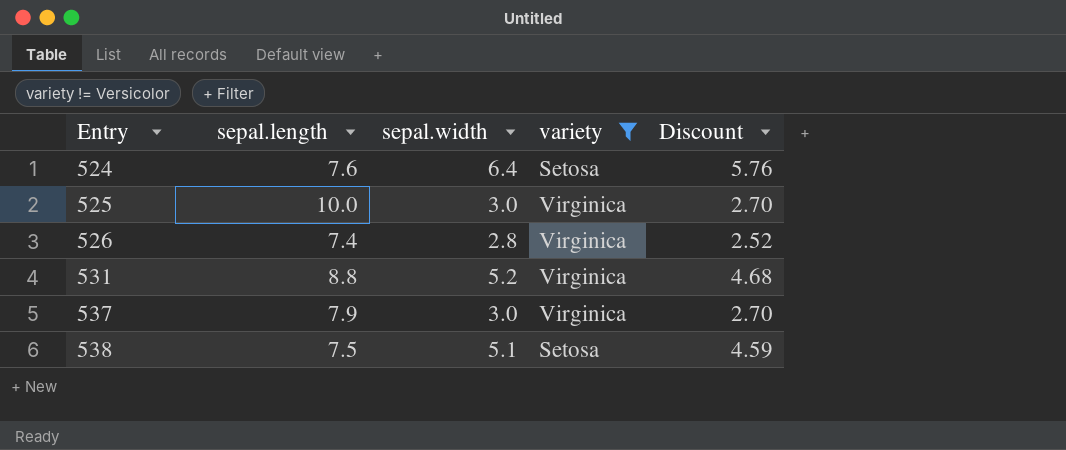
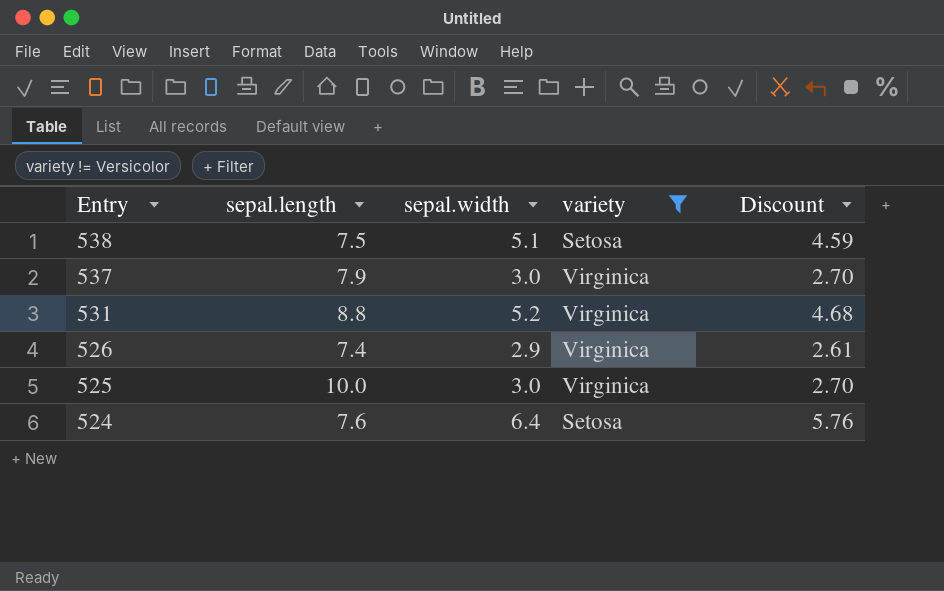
row order: Entry ascending -> Entry descending
526 | sepal.width: 2.8 -> 2.9
526 | Discount: 2.52 -> 2.61

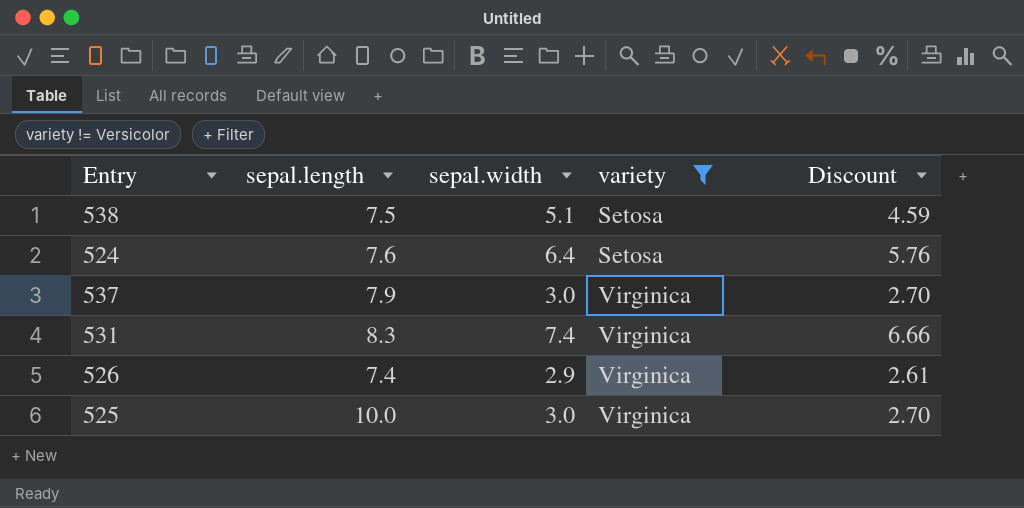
row order: Entry descending -> variety ascending
531 | sepal.length: 8.8 -> 8.3
531 | sepal.width: 5.2 -> 7.4
531 | Discount: 4.68 -> 6.66

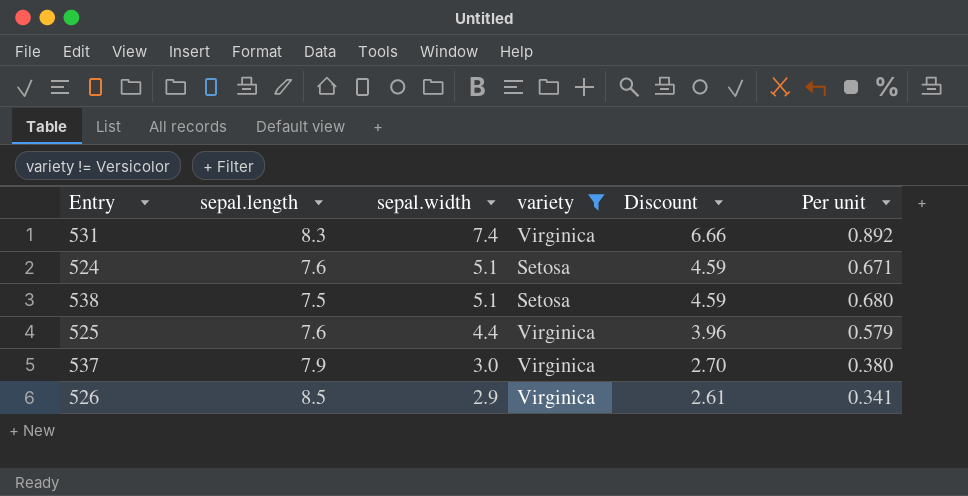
row order: variety ascending -> sepal.width descending
column Per unit | formula: none -> [sepal.width] / [sepal.length]
524 | sepal.width: 6.4 -> 5.1
524 | Discount: 5.76 -> 4.59
525 | sepal.length: 10.0 -> 7.6
525 | sepal.width: 3.0 -> 4.4
525 | Discount: 2.70 -> 3.96
526 | sepal.length: 7.4 -> 8.5

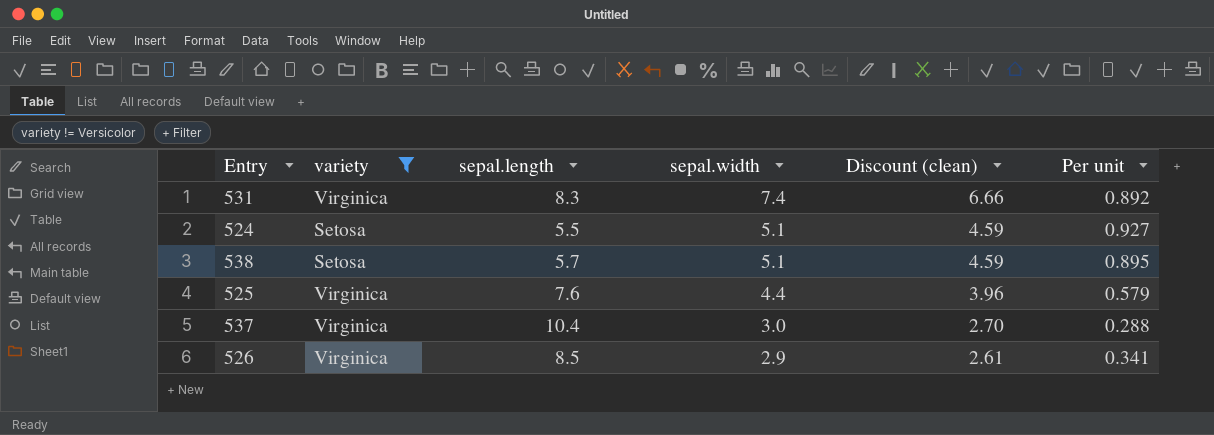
column variety | position: 4 -> 2
column name: Discount -> Discount (clean)
524 | sepal.length: 7.6 -> 5.5
524 | Per unit: 0.671 -> 0.927
538 | sepal.length: 7.5 -> 5.7
538 | Per unit: 0.680 -> 0.895
537 | sepal.length: 7.9 -> 10.4
537 | Per unit: 0.380 -> 0.288

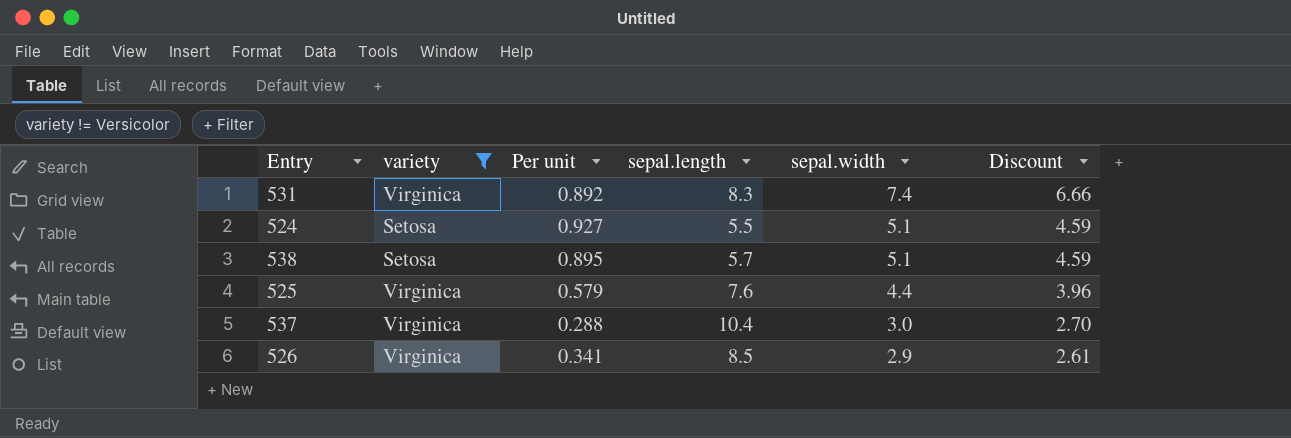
column Per unit | position: 6 -> 3
column name: Discount (clean) -> Discount

